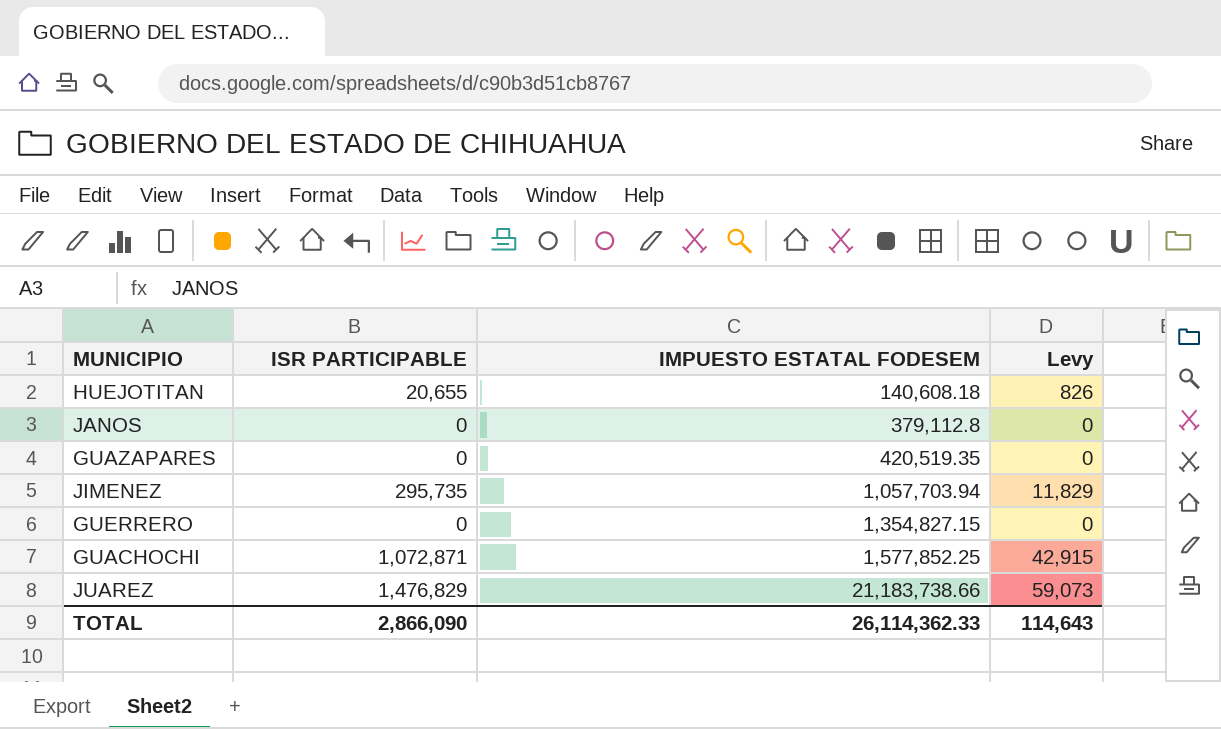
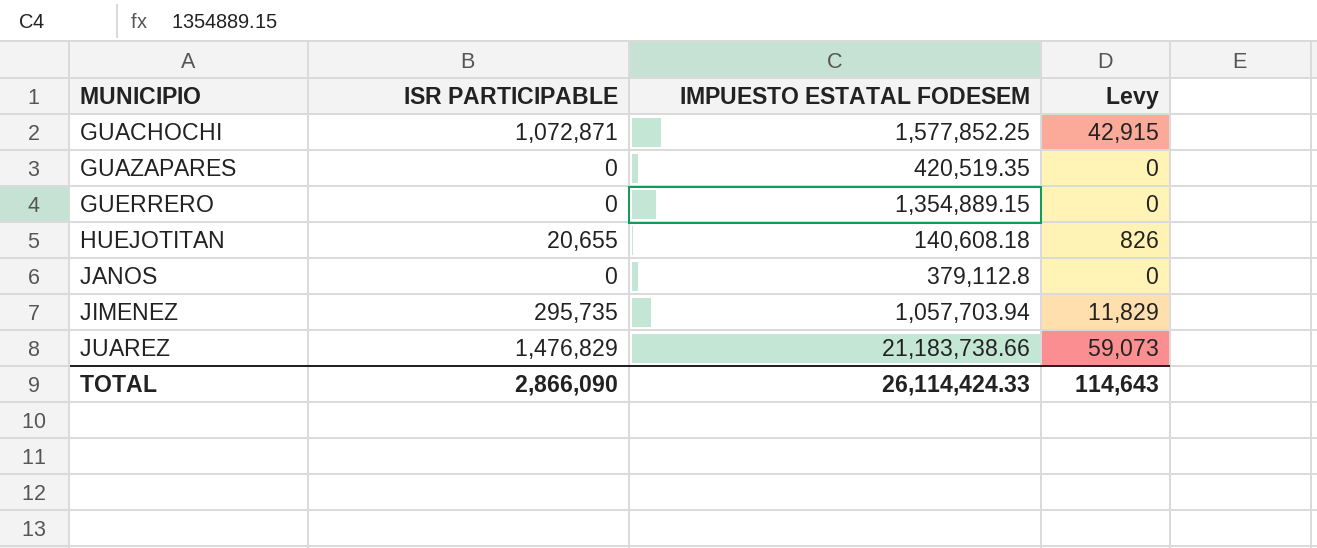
row order: IMPUESTO ESTATAL FODESEM ascending -> MUNICIPIO ascending
GUERRERO | IMPUESTO ESTATAL FODESEM: 1,354,827.15 -> 1,354,889.15
TOTAL | IMPUESTO ESTATAL FODESEM: 26,114,362.33 -> 26,114,424.33

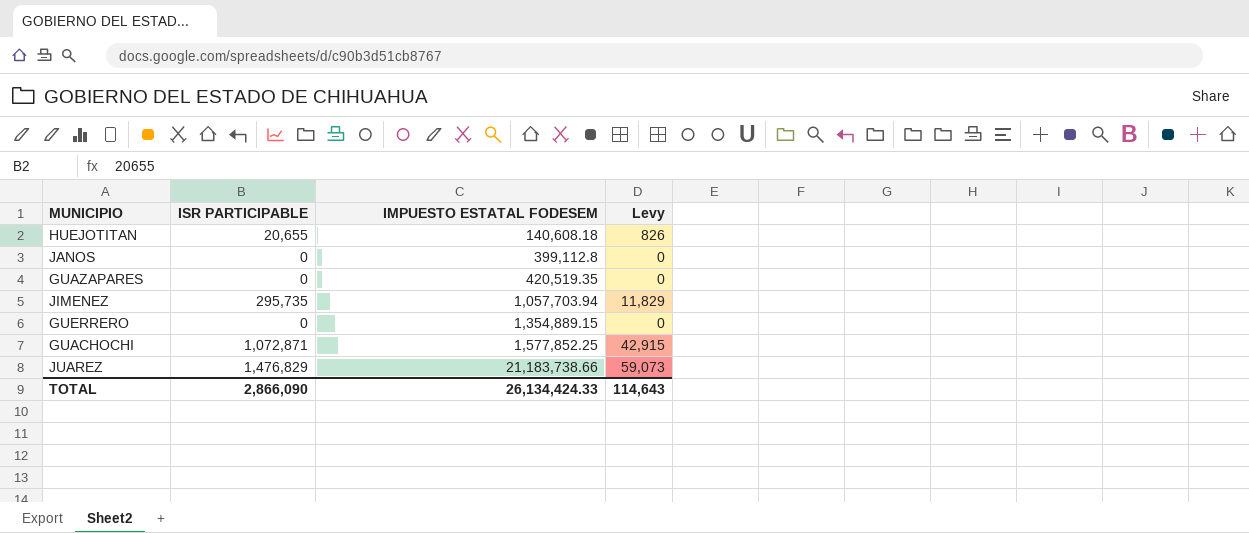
row order: MUNICIPIO ascending -> IMPUESTO ESTATAL FODESEM ascending
JANOS | IMPUESTO ESTATAL FODESEM: 379,112.8 -> 399,112.8
TOTAL | IMPUESTO ESTATAL FODESEM: 26,114,424.33 -> 26,134,424.33

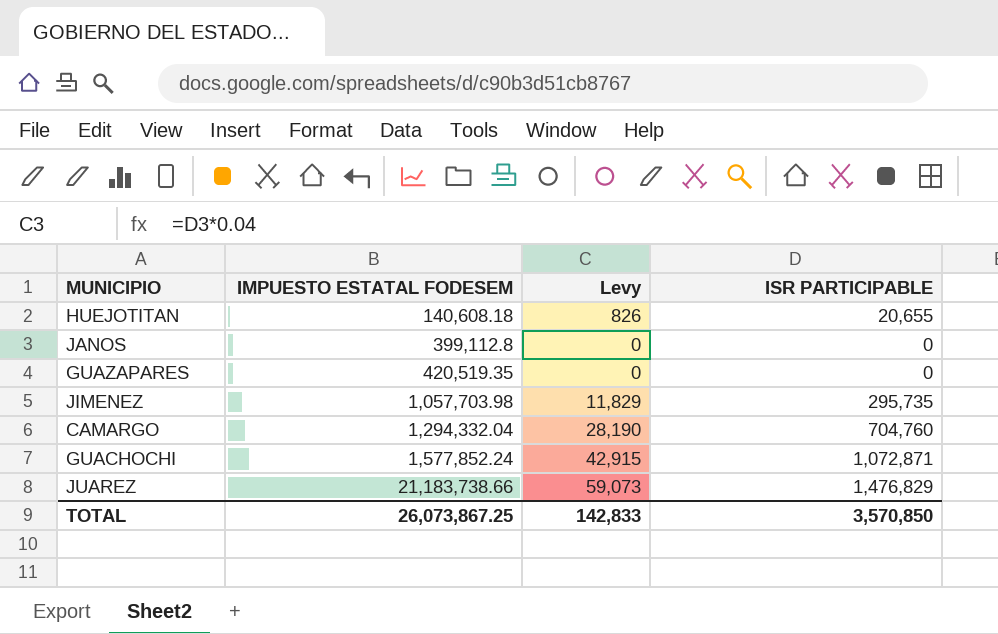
column ISR PARTICIPABLE | position: 2 -> 4
row GUERRERO: 0 | 1,354,889.15 | 0 -> none
JIMENEZ | IMPUESTO ESTATAL FODESEM: 1,057,703.94 -> 1,057,703.98
row CAMARGO: none -> 1,294,332.04 | 28,190 | 704,760
GUACHOCHI | IMPUESTO ESTATAL FODESEM: 1,577,852.25 -> 1,577,852.24
TOTAL | IMPUESTO ESTATAL FODESEM: 26,134,424.33 -> 26,073,867.25
TOTAL | Levy: 114,643 -> 142,833
TOTAL | ISR PARTICIPABLE: 2,866,090 -> 3,570,850

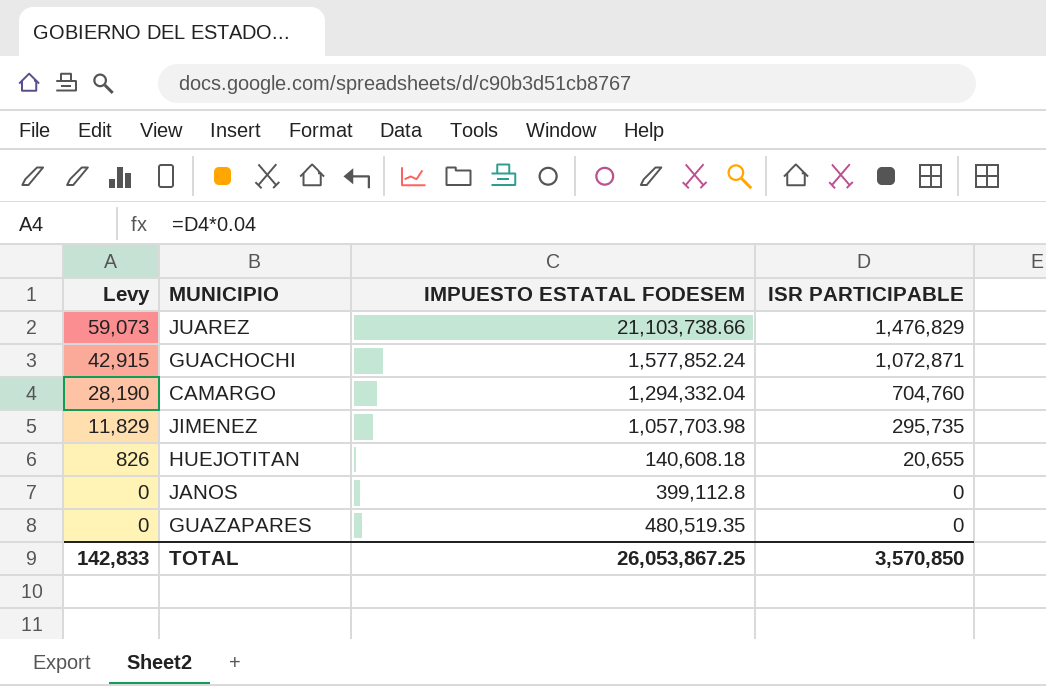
row order: IMPUESTO ESTATAL FODESEM ascending -> Levy descending
column Levy | position: 3 -> 1
JUAREZ | IMPUESTO ESTATAL FODESEM: 21,183,738.66 -> 21,103,738.66
GUAZAPARES | IMPUESTO ESTATAL FODESEM: 420,519.35 -> 480,519.35
TOTAL | IMPUESTO ESTATAL FODESEM: 26,073,867.25 -> 26,053,867.25

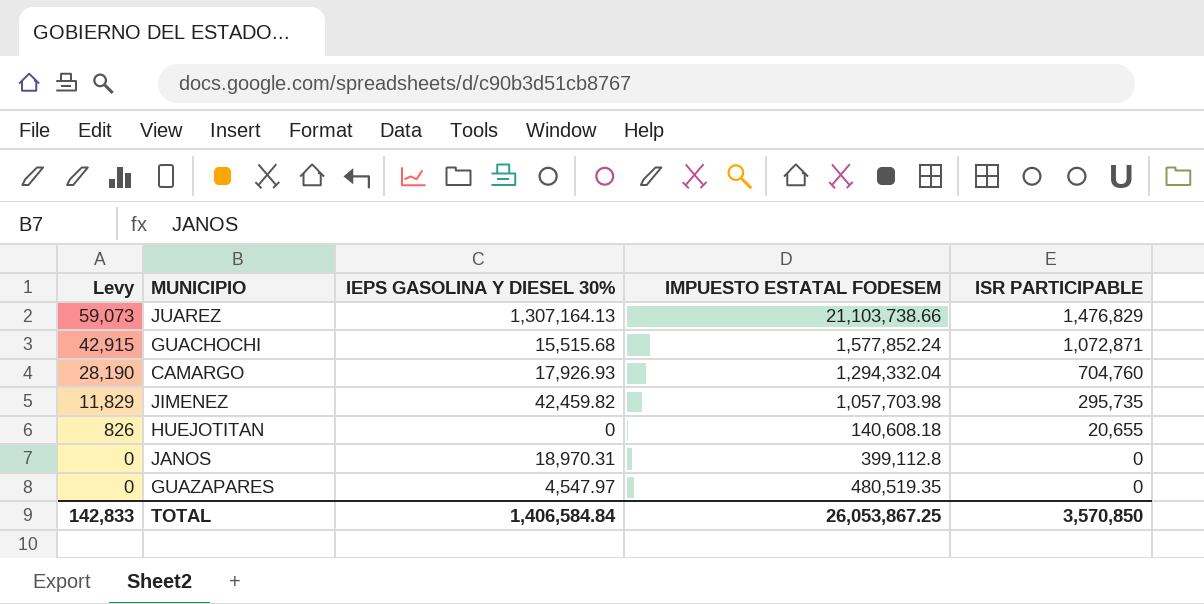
column IEPS GASOLINA Y DIESEL 30% | position: none -> 3

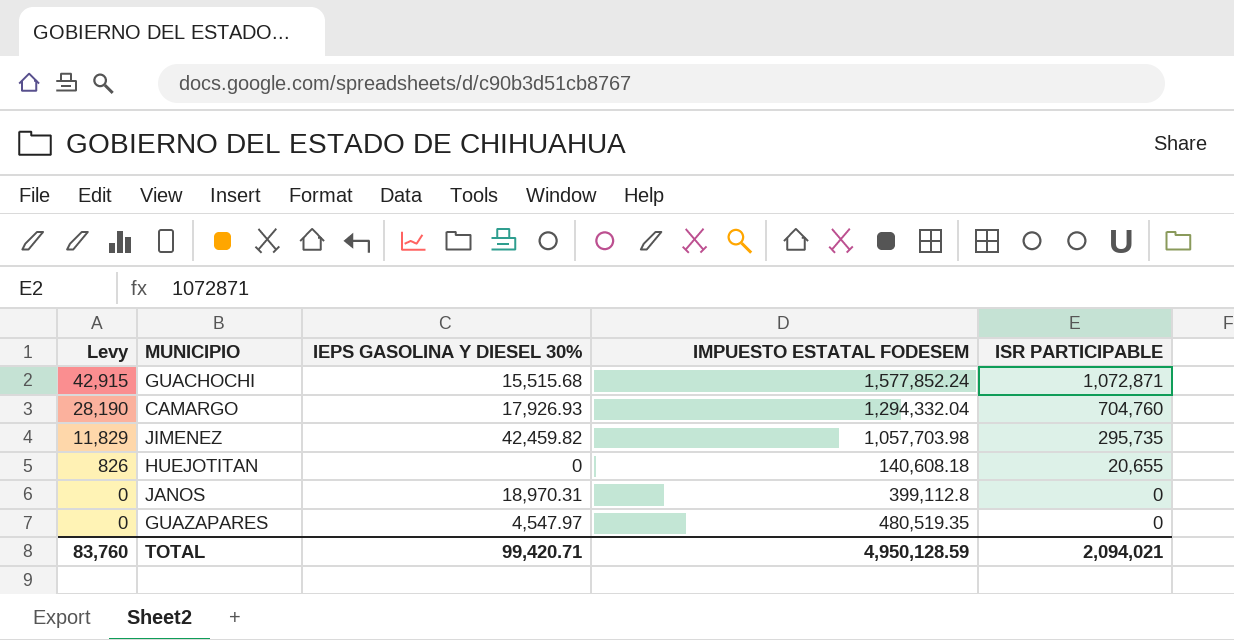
row JUAREZ: 59,073 | 1,307,164.13 | 21,103,738.66 | 1,476,829 -> none
TOTAL | Levy: 142,833 -> 83,760
TOTAL | IEPS GASOLINA Y DIESEL 30%: 1,406,584.84 -> 99,420.71
TOTAL | IMPUESTO ESTATAL FODESEM: 26,053,867.25 -> 4,950,128.59
TOTAL | ISR PARTICIPABLE: 3,570,850 -> 2,094,021

